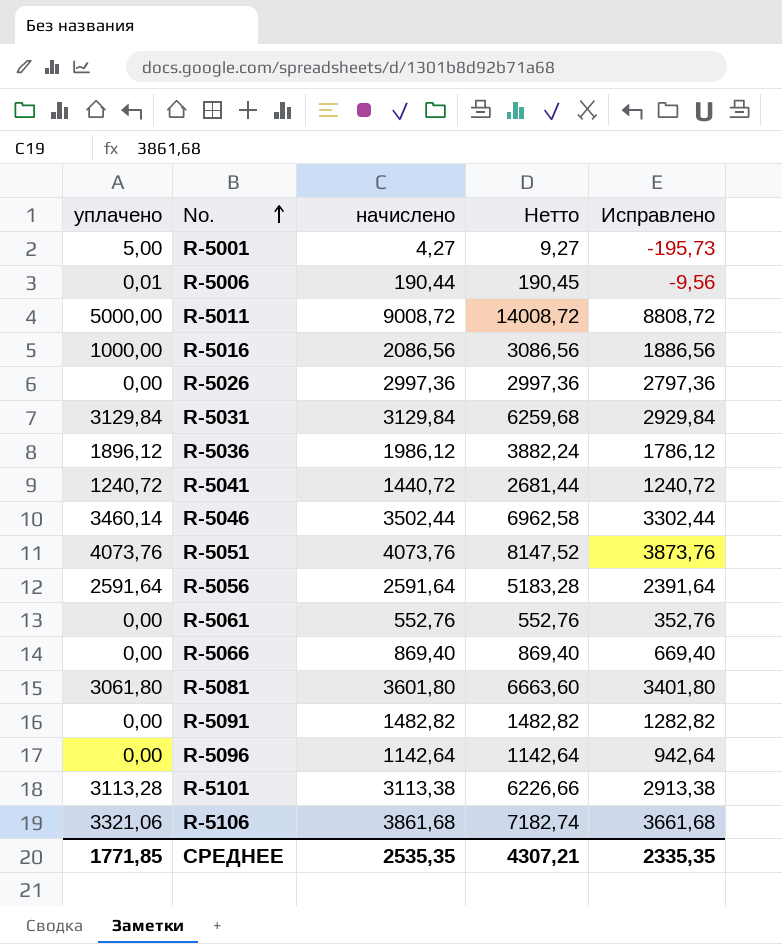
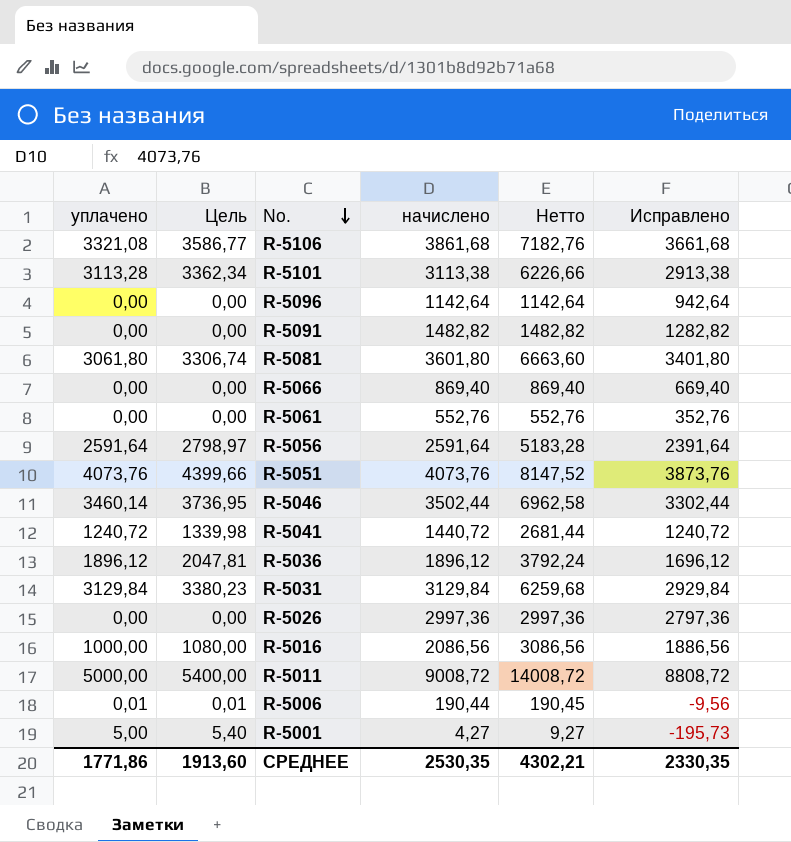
row order: No. ascending -> No. descending
column Цель | formula: none -> [уплачено] * 1,08
R-5106 | уплачено: 3321,06 -> 3321,08
R-5106 | Нетто: 7182,74 -> 7182,76
R-5036 | начислено: 1986,12 -> 1896,12
R-5036 | Нетто: 3882,24 -> 3792,24
R-5036 | Исправлено: 1786,12 -> 1696,12
СРЕДНЕЕ | уплачено: 1771,85 -> 1771,86
СРЕДНЕЕ | начислено: 2535,35 -> 2530,35
СРЕДНЕЕ | Нетто: 4307,21 -> 4302,21
СРЕДНЕЕ | Исправлено: 2335,35 -> 2330,35

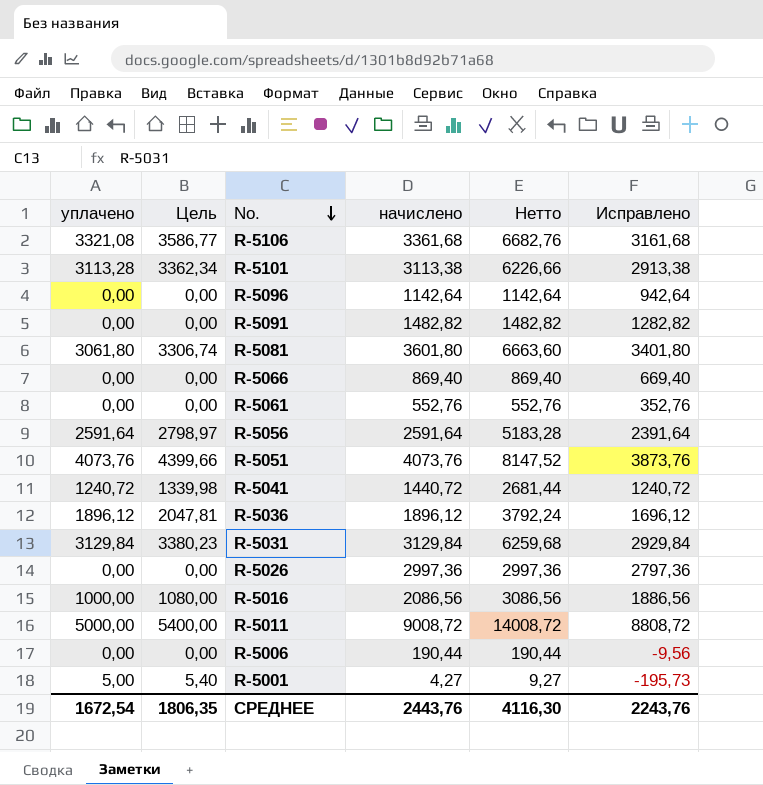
row R-5046: 3460,14 | 3736,95 | 3502,44 | 6962,58 | 3302,44 -> none
R-5106 | начислено: 3861,68 -> 3361,68
R-5106 | Нетто: 7182,76 -> 6682,76
R-5106 | Исправлено: 3661,68 -> 3161,68
R-5006 | уплачено: 0,01 -> 0,00
R-5006 | Цель: 0,01 -> 0,00
R-5006 | Нетто: 190,45 -> 190,44
СРЕДНЕЕ | уплачено: 1771,86 -> 1672,54
СРЕДНЕЕ | Цель: 1913,60 -> 1806,35
СРЕДНЕЕ | начислено: 2530,35 -> 2443,76
СРЕДНЕЕ | Нетто: 4302,21 -> 4116,30
СРЕДНЕЕ | Исправлено: 2330,35 -> 2243,76

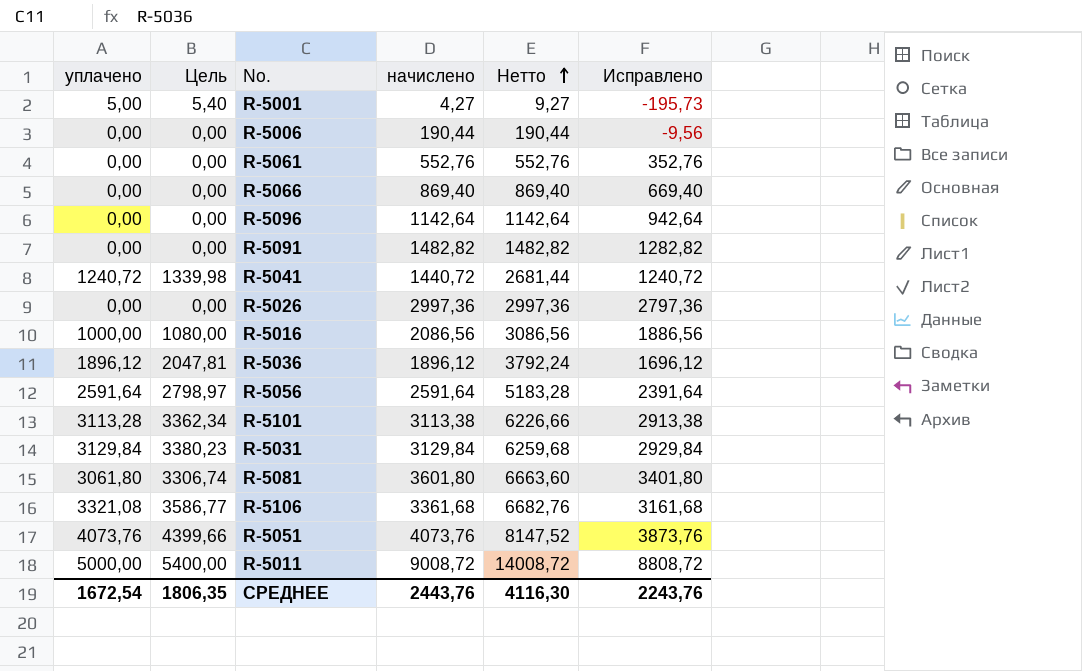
row order: No. descending -> Нетто ascending

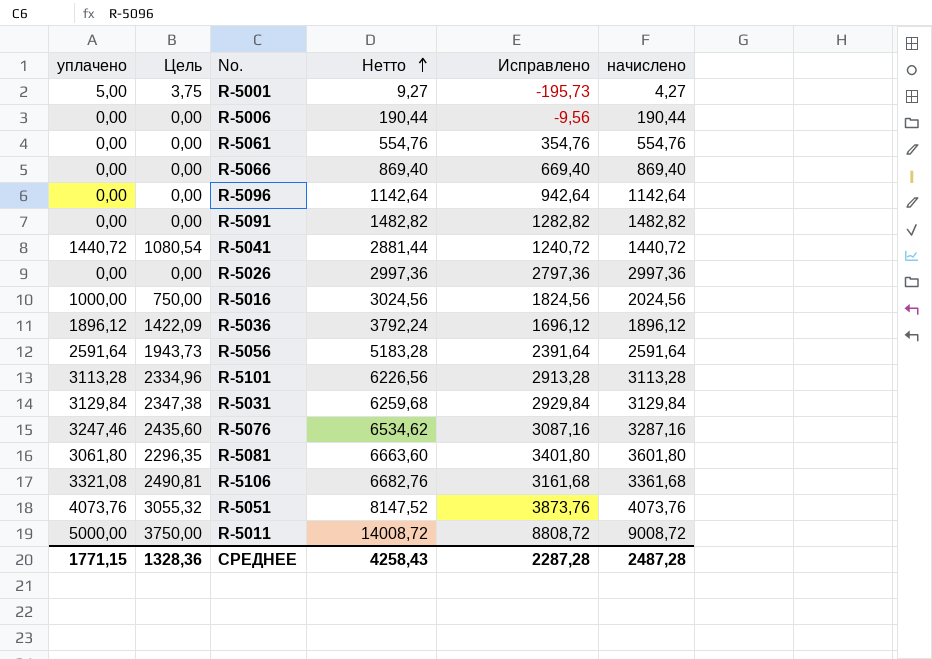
column Цель | formula: [уплачено] * 1,08 -> [уплачено] * 0,75
column начислено | position: 4 -> 6
R-5061 | Нетто: 552,76 -> 554,76
R-5061 | Исправлено: 352,76 -> 354,76
R-5061 | начислено: 552,76 -> 554,76
R-5041 | уплачено: 1240,72 -> 1440,72
R-5041 | Нетто: 2681,44 -> 2881,44
R-5016 | Нетто: 3086,56 -> 3024,56
R-5016 | Исправлено: 1886,56 -> 1824,56
R-5016 | начислено: 2086,56 -> 2024,56
R-5101 | Нетто: 6226,66 -> 6226,56
R-5101 | Исправлено: 2913,38 -> 2913,28
R-5101 | начислено: 3113,38 -> 3113,28
row R-5076: none -> 3247,46 | 2435,60 | 6534,62 | 3087,16 | 3287,16
СРЕДНЕЕ | уплачено: 1672,54 -> 1771,15
СРЕДНЕЕ | Цель: 1806,35 -> 1328,36
СРЕДНЕЕ | Нетто: 4116,30 -> 4258,43
СРЕДНЕЕ | Исправлено: 2243,76 -> 2287,28
СРЕДНЕЕ | начислено: 2443,76 -> 2487,28

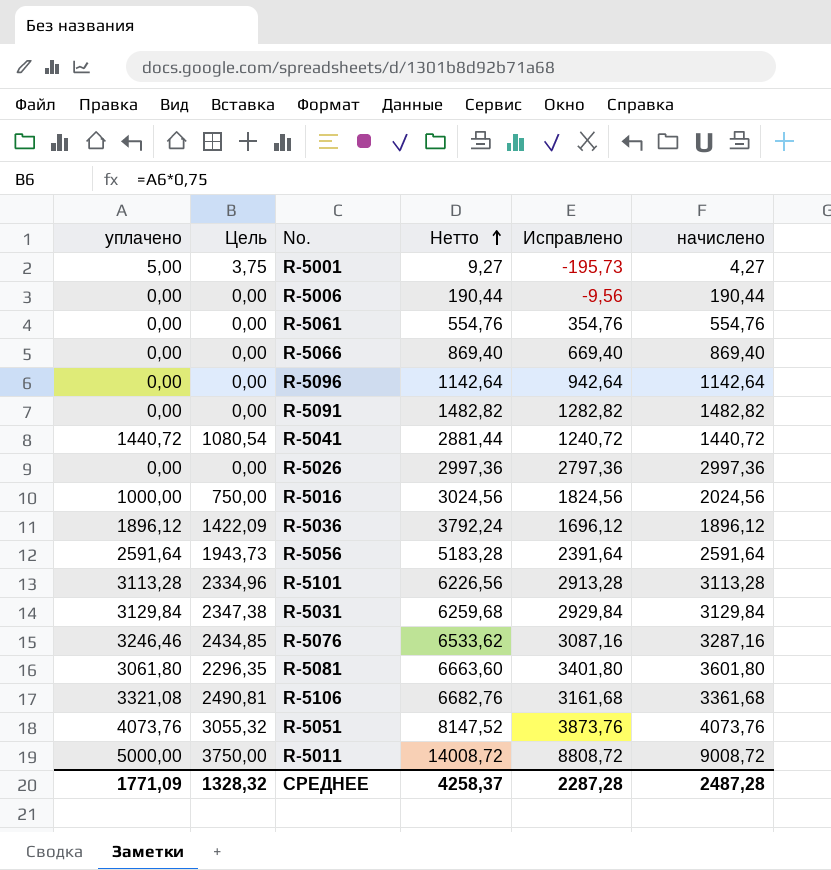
R-5076 | уплачено: 3247,46 -> 3246,46
R-5076 | Цель: 2435,60 -> 2434,85
R-5076 | Нетто: 6534,62 -> 6533,62
СРЕДНЕЕ | уплачено: 1771,15 -> 1771,09
СРЕДНЕЕ | Цель: 1328,36 -> 1328,32
СРЕДНЕЕ | Нетто: 4258,43 -> 4258,37

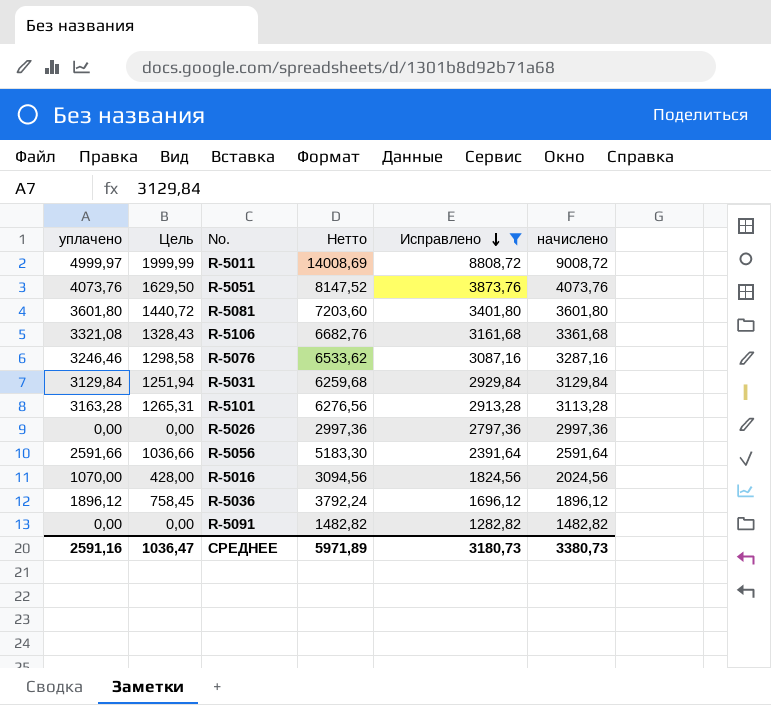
filter: none -> Исправлено >= 1282,82
row order: Нетто ascending -> Исправлено descending
column Цель | formula: [уплачено] * 0,75 -> [уплачено] * 0,4
R-5011 | уплачено: 5000,00 -> 4999,97
R-5011 | Нетто: 14008,72 -> 14008,69
R-5081 | уплачено: 3061,80 -> 3601,80
R-5081 | Нетто: 6663,60 -> 7203,60
R-5101 | уплачено: 3113,28 -> 3163,28
R-5101 | Нетто: 6226,56 -> 6276,56
R-5056 | уплачено: 2591,64 -> 2591,66
R-5056 | Нетто: 5183,28 -> 5183,30
R-5016 | уплачено: 1000,00 -> 1070,00
R-5016 | Нетто: 3024,56 -> 3094,56
СРЕДНЕЕ | уплачено: 1771,09 -> 2591,16
СРЕДНЕЕ | Цель: 1328,32 -> 1036,47
СРЕДНЕЕ | Нетто: 4258,37 -> 5971,89
СРЕДНЕЕ | Исправлено: 2287,28 -> 3180,73
СРЕДНЕЕ | начислено: 2487,28 -> 3380,73

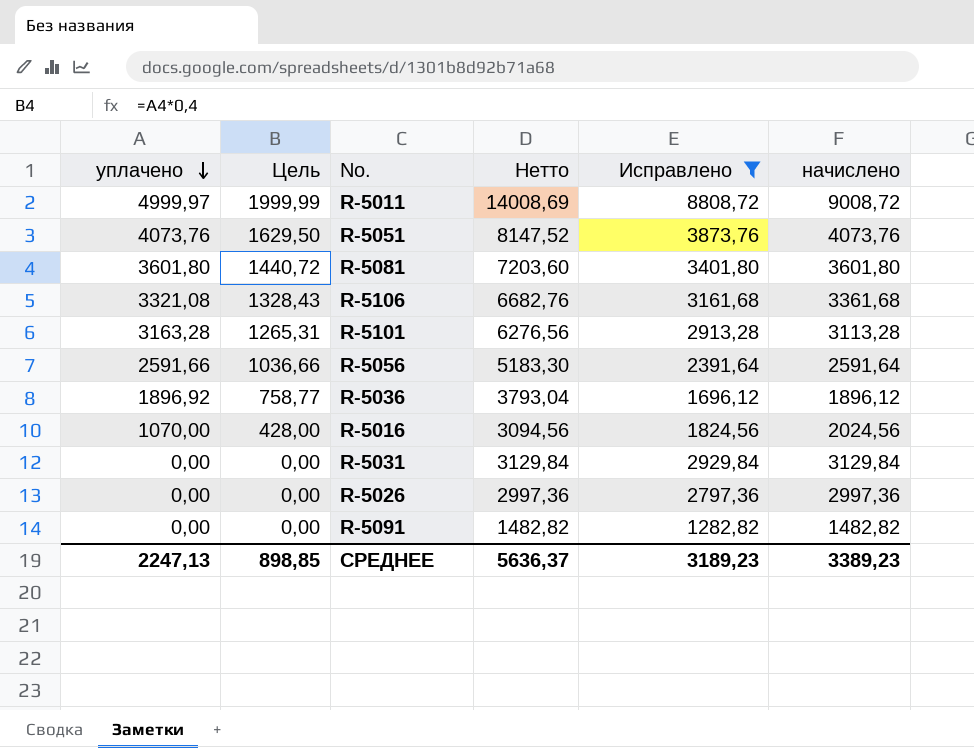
row order: Исправлено descending -> уплачено descending
row R-5076: 3246,46 | 1298,58 | 6533,62 | 3087,16 | 3287,16 -> none
R-5036 | уплачено: 1896,12 -> 1896,92
R-5036 | Цель: 758,45 -> 758,77
R-5036 | Нетто: 3792,24 -> 3793,04
R-5031 | уплачено: 3129,84 -> 0,00
R-5031 | Цель: 1251,94 -> 0,00
R-5031 | Нетто: 6259,68 -> 3129,84
СРЕДНЕЕ | уплачено: 2591,16 -> 2247,13
СРЕДНЕЕ | Цель: 1036,47 -> 898,85
СРЕДНЕЕ | Нетто: 5971,89 -> 5636,37
СРЕДНЕЕ | Исправлено: 3180,73 -> 3189,23
СРЕДНЕЕ | начислено: 3380,73 -> 3389,23

